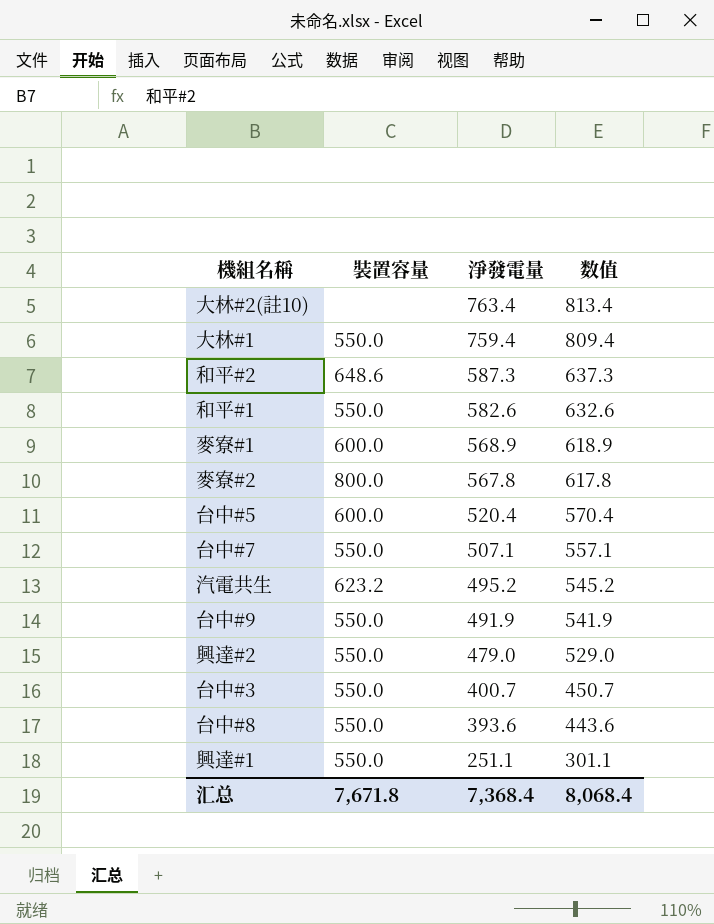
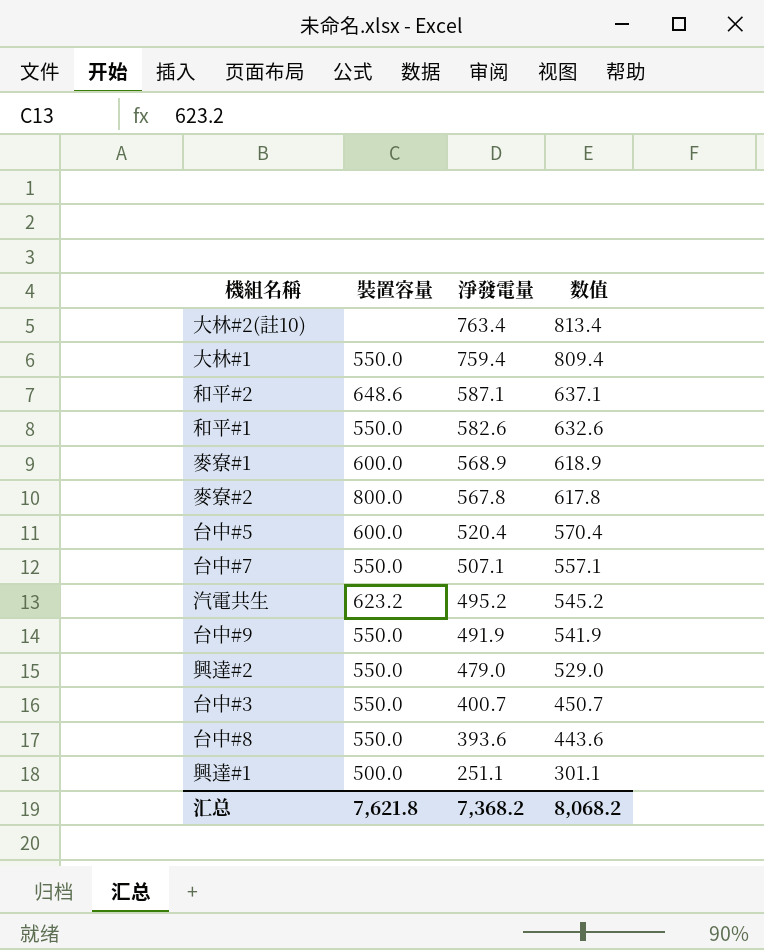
和平#2 | 淨發電量: 587.3 -> 587.1
和平#2 | 数值: 637.3 -> 637.1
興達#1 | 裝置容量: 550.0 -> 500.0
汇总 | 裝置容量: 7,671.8 -> 7,621.8
汇总 | 淨發電量: 7,368.4 -> 7,368.2
汇总 | 数值: 8,068.4 -> 8,068.2

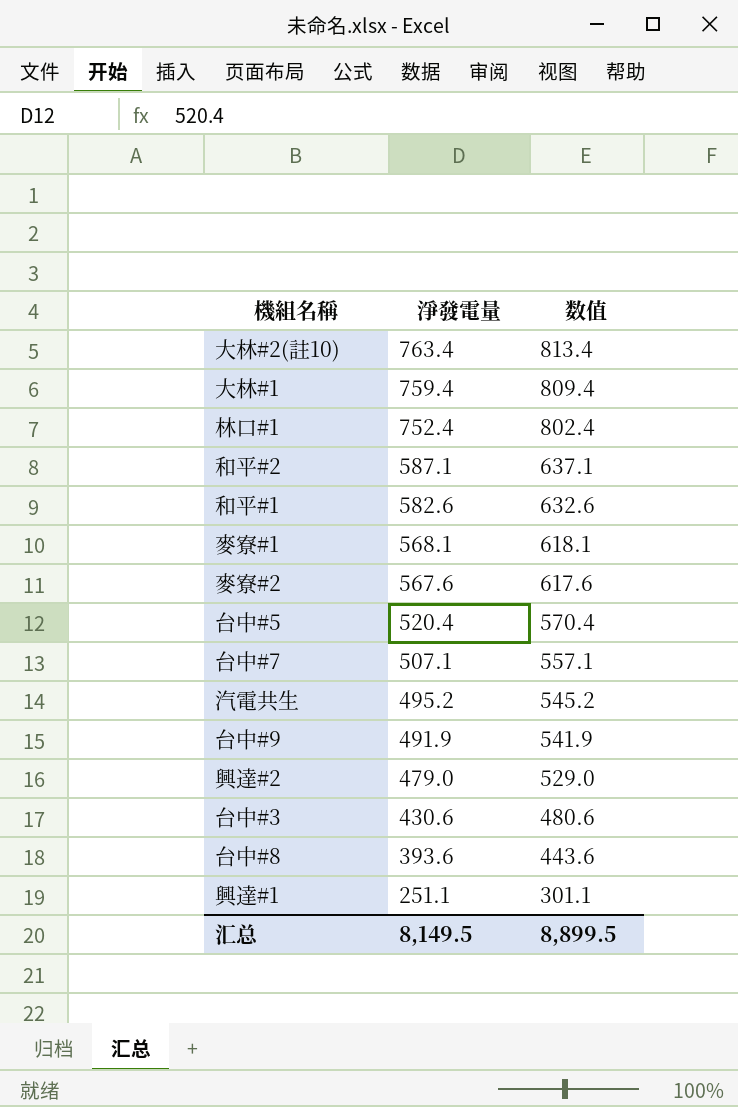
column 裝置容量 | position: 2 -> none
row 林口#1: none -> 752.4 | 802.4
麥寮#1 | 淨發電量: 568.9 -> 568.1
麥寮#1 | 数值: 618.9 -> 618.1
麥寮#2 | 淨發電量: 567.8 -> 567.6
麥寮#2 | 数值: 617.8 -> 617.6
台中#3 | 淨發電量: 400.7 -> 430.6
台中#3 | 数值: 450.7 -> 480.6
汇总 | 淨發電量: 7,368.2 -> 8,149.5
汇总 | 数值: 8,068.2 -> 8,899.5

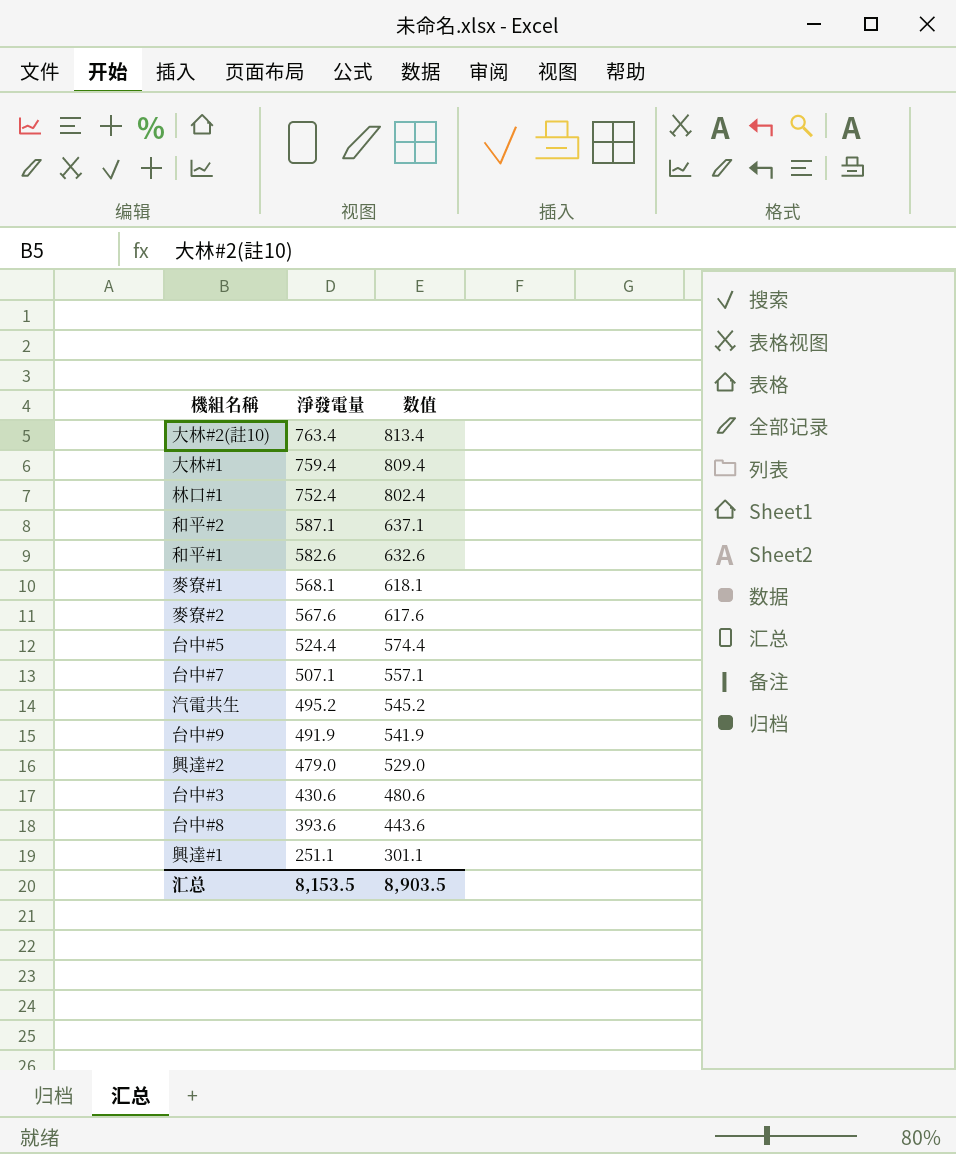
台中#5 | 淨發電量: 520.4 -> 524.4
台中#5 | 数值: 570.4 -> 574.4
汇总 | 淨發電量: 8,149.5 -> 8,153.5
汇总 | 数值: 8,899.5 -> 8,903.5

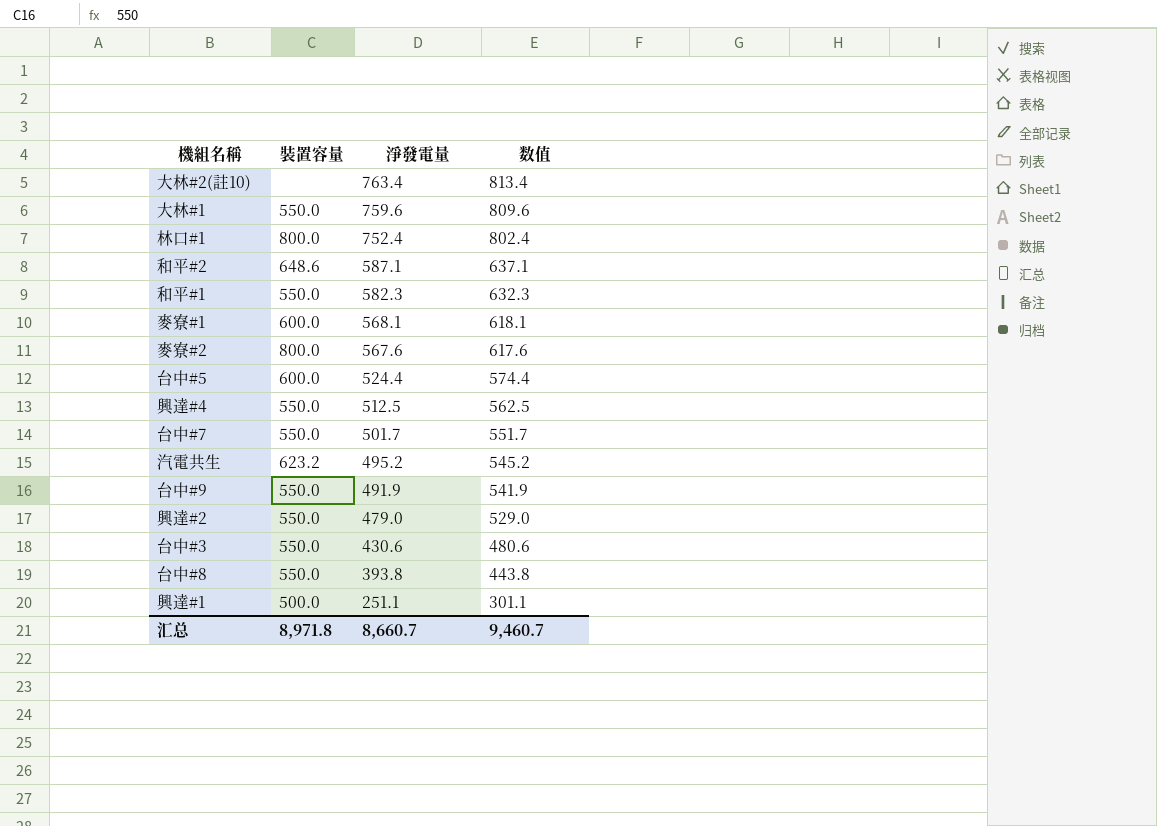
column 裝置容量 | position: none -> 2
大林#1 | 淨發電量: 759.4 -> 759.6
大林#1 | 数值: 809.4 -> 809.6
和平#1 | 淨發電量: 582.6 -> 582.3
和平#1 | 数值: 632.6 -> 632.3
row 興達#4: none -> 550.0 | 512.5 | 562.5
台中#7 | 淨發電量: 507.1 -> 501.7
台中#7 | 数值: 557.1 -> 551.7
台中#8 | 淨發電量: 393.6 -> 393.8
台中#8 | 数值: 443.6 -> 443.8
汇总 | 淨發電量: 8,153.5 -> 8,660.7
汇总 | 数值: 8,903.5 -> 9,460.7

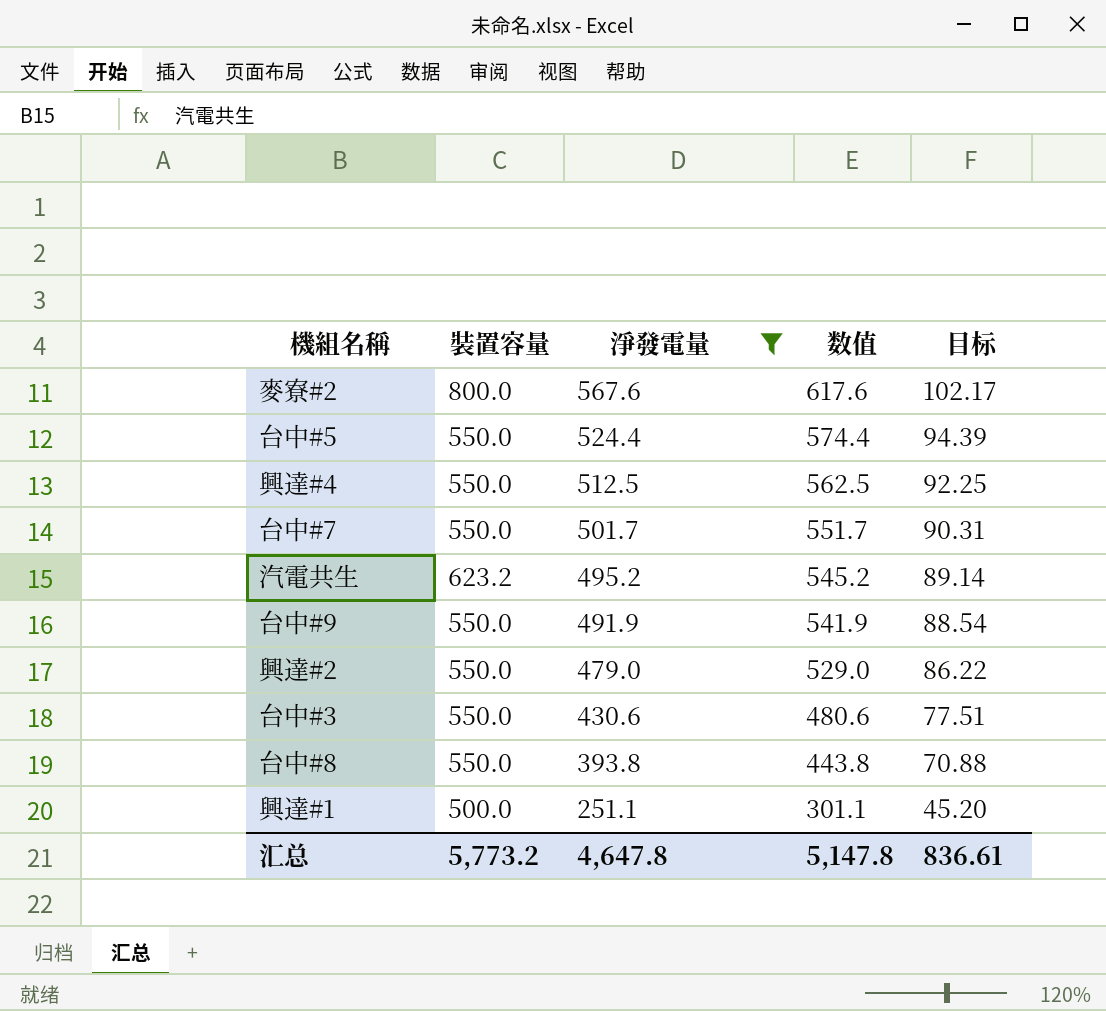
filter: none -> 淨發電量 <= 567.6
column 目标 | formula: none -> [淨發電量] * 0.18
台中#5 | 裝置容量: 600.0 -> 550.0
汇总 | 裝置容量: 8,971.8 -> 5,773.2
汇总 | 淨發電量: 8,660.7 -> 4,647.8
汇总 | 数值: 9,460.7 -> 5,147.8

